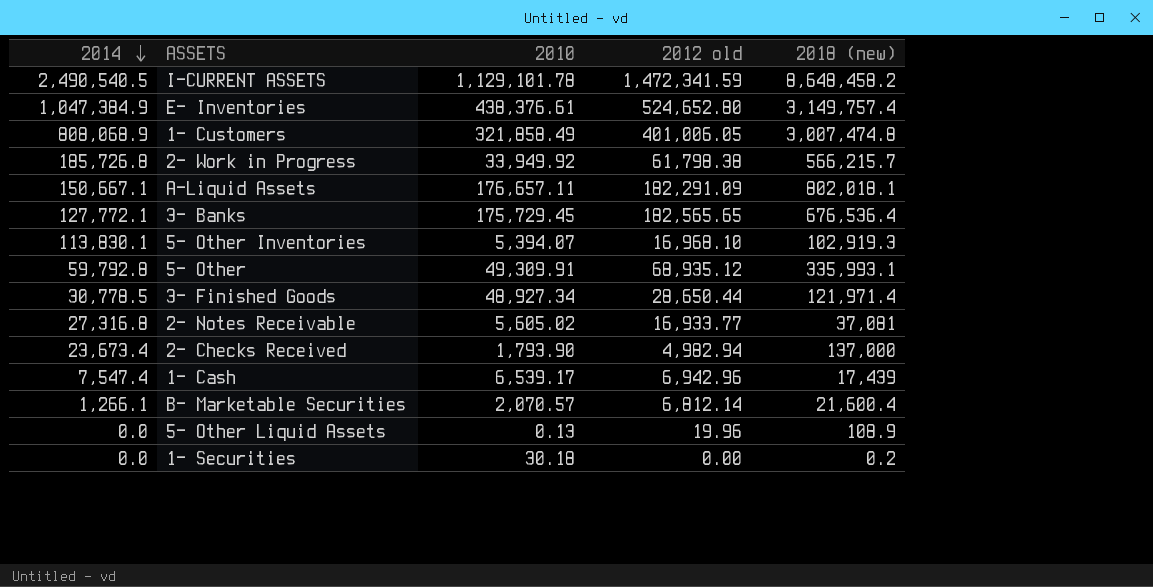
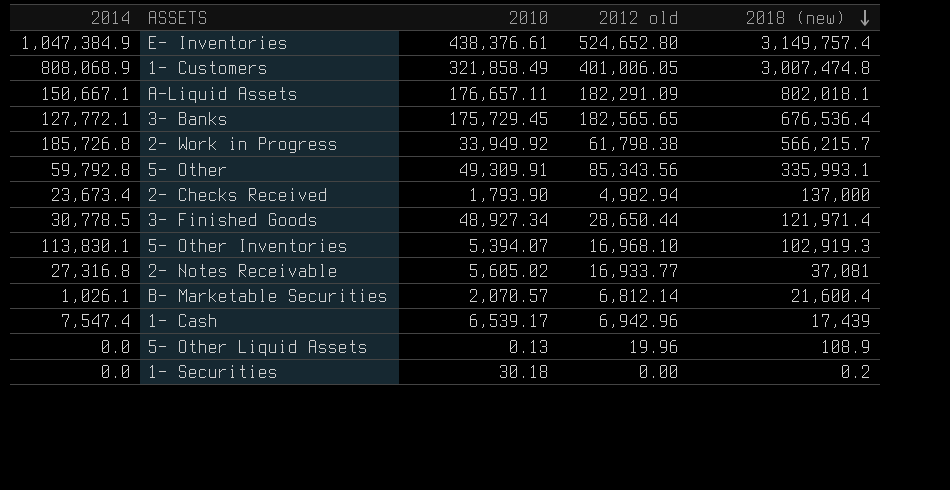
row order: 2014 descending -> 2018 (new) descending
row I-CURRENT ASSETS: 2,490,540.5 | 1,129,101.78 | 1,472,341.59 | 8,648,458.2 -> none
5- Other | 2012 old: 68,935.12 -> 85,343.56
B- Marketable Securities | 2014: 1,266.1 -> 1,026.1

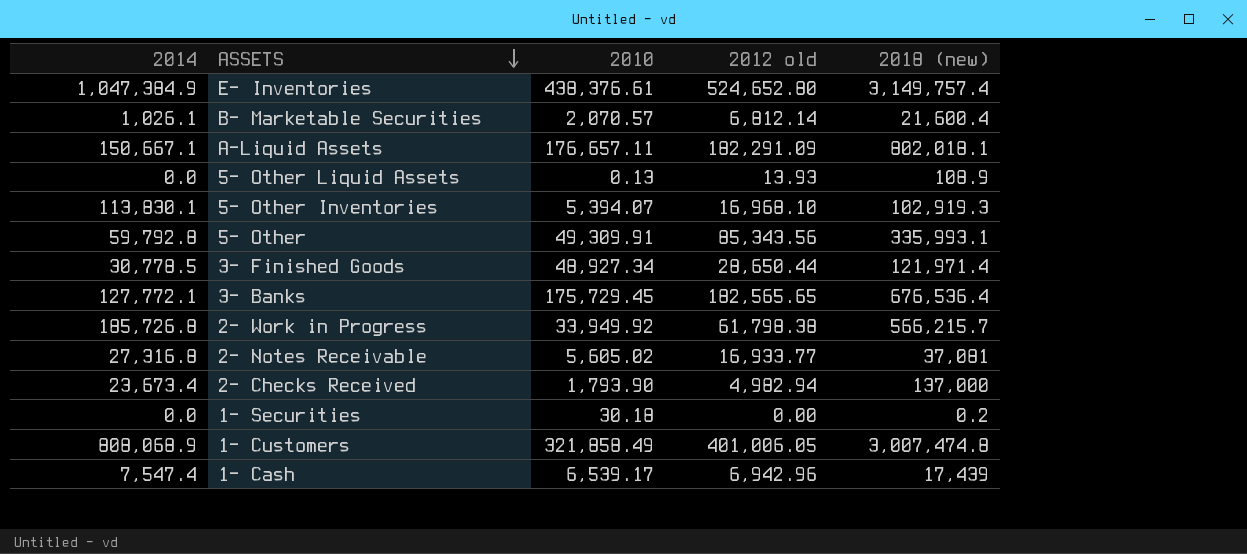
row order: 2018 (new) descending -> ASSETS descending
5- Other Liquid Assets | 2012 old: 19.96 -> 13.93

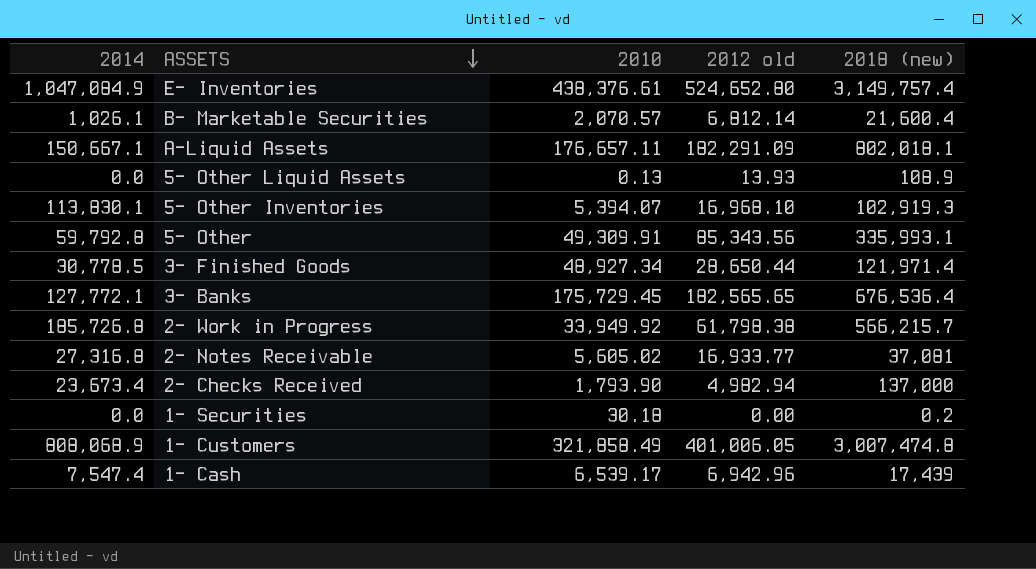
E- Inventories | 2014: 1,047,384.9 -> 1,047,084.9

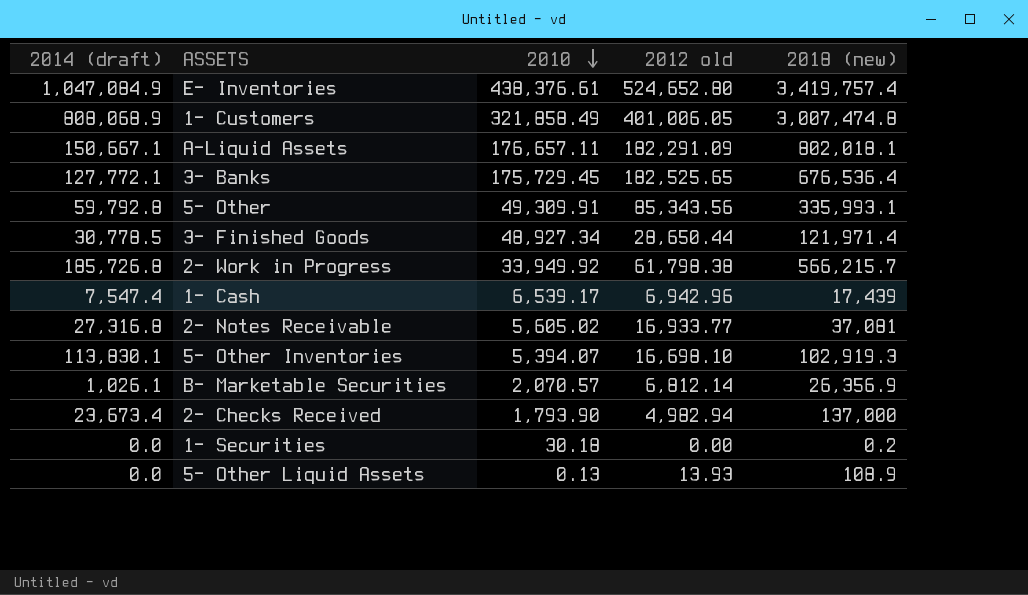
row order: ASSETS descending -> 2010 descending
column name: 2014 -> 2014 (draft)
E- Inventories | 2018 (new): 3,149,757.4 -> 3,419,757.4
3- Banks | 2012 old: 182,565.65 -> 182,525.65
5- Other Inventories | 2012 old: 16,968.10 -> 16,698.10
B- Marketable Securities | 2018 (new): 21,600.4 -> 26,356.9

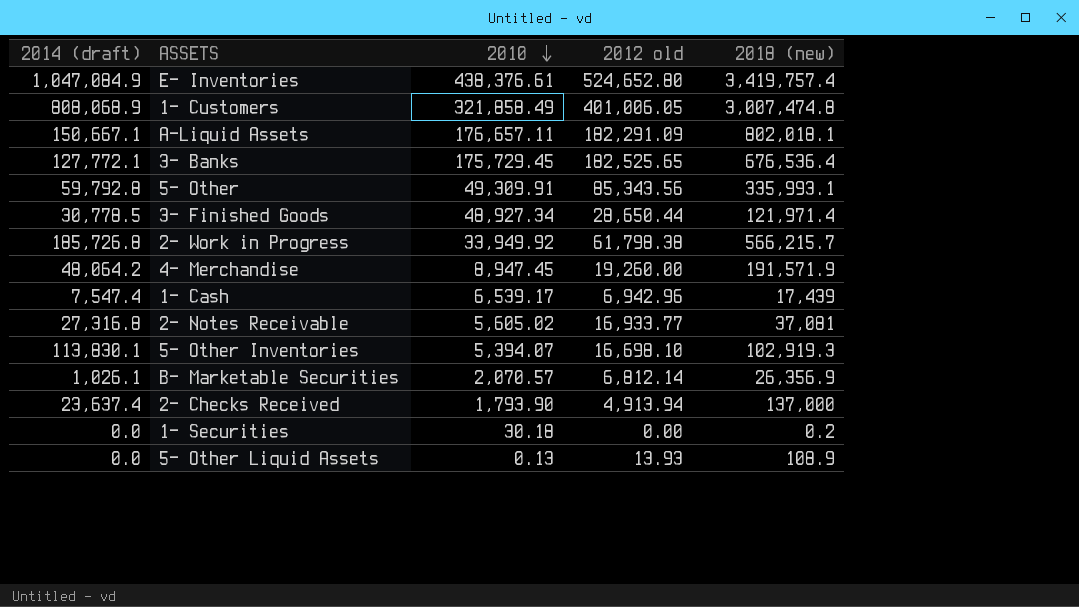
row 4- Merchandise: none -> 48,064.2 | 8,947.45 | 19,260.00 | 191,571.9
2- Checks Received | 2014 (draft): 23,673.4 -> 23,637.4
2- Checks Received | 2012 old: 4,982.94 -> 4,913.94

